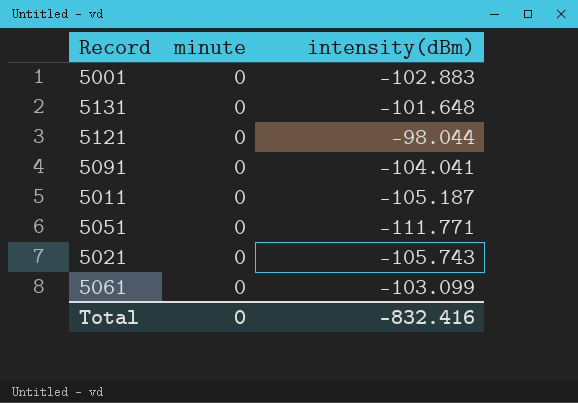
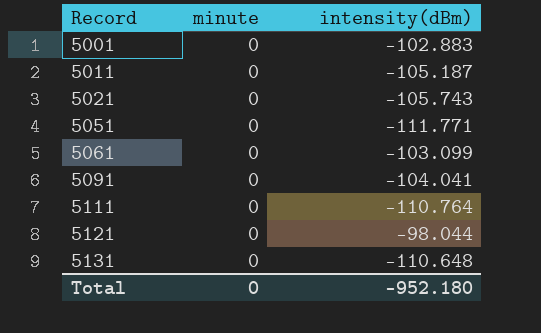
row order: none -> Record ascending
row 5111: none -> 0 | -110.764
5131 | intensity(dBm): -101.648 -> -110.648
Total | intensity(dBm): -832.416 -> -952.180

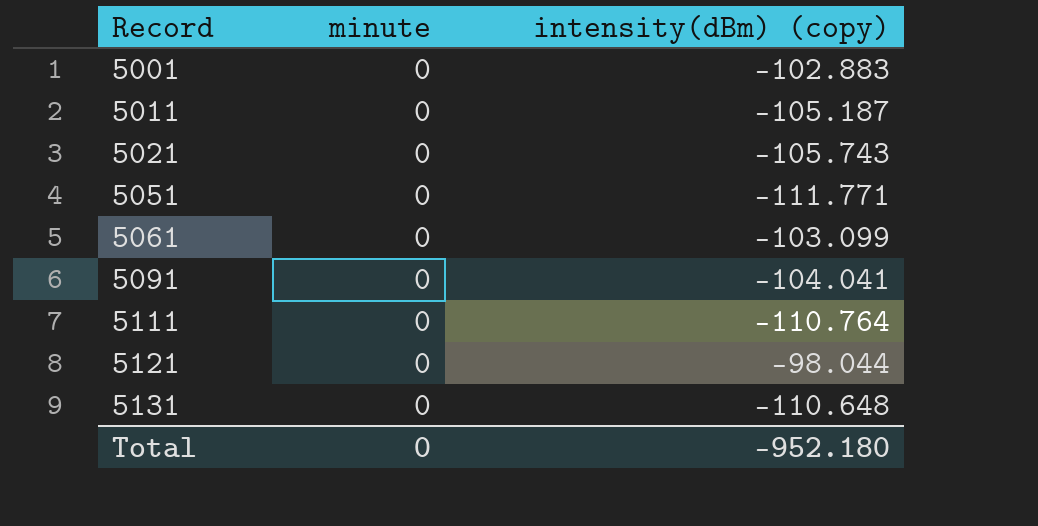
column name: intensity(dBm) -> intensity(dBm) (copy)

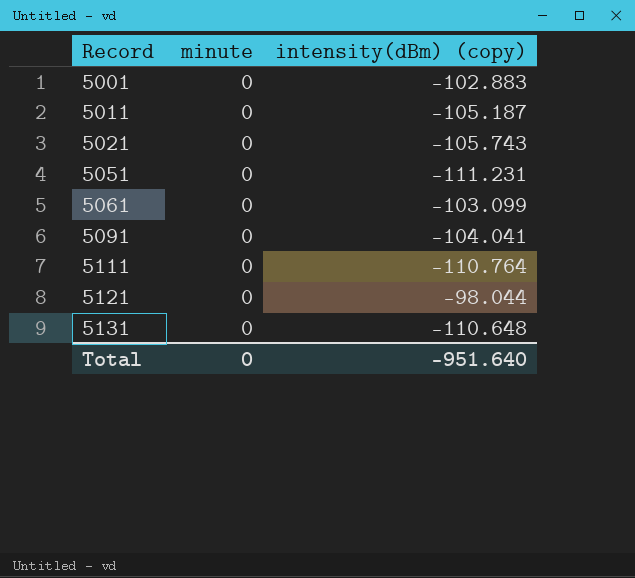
5051 | intensity(dBm) (copy): -111.771 -> -111.231
Total | intensity(dBm) (copy): -952.180 -> -951.640

